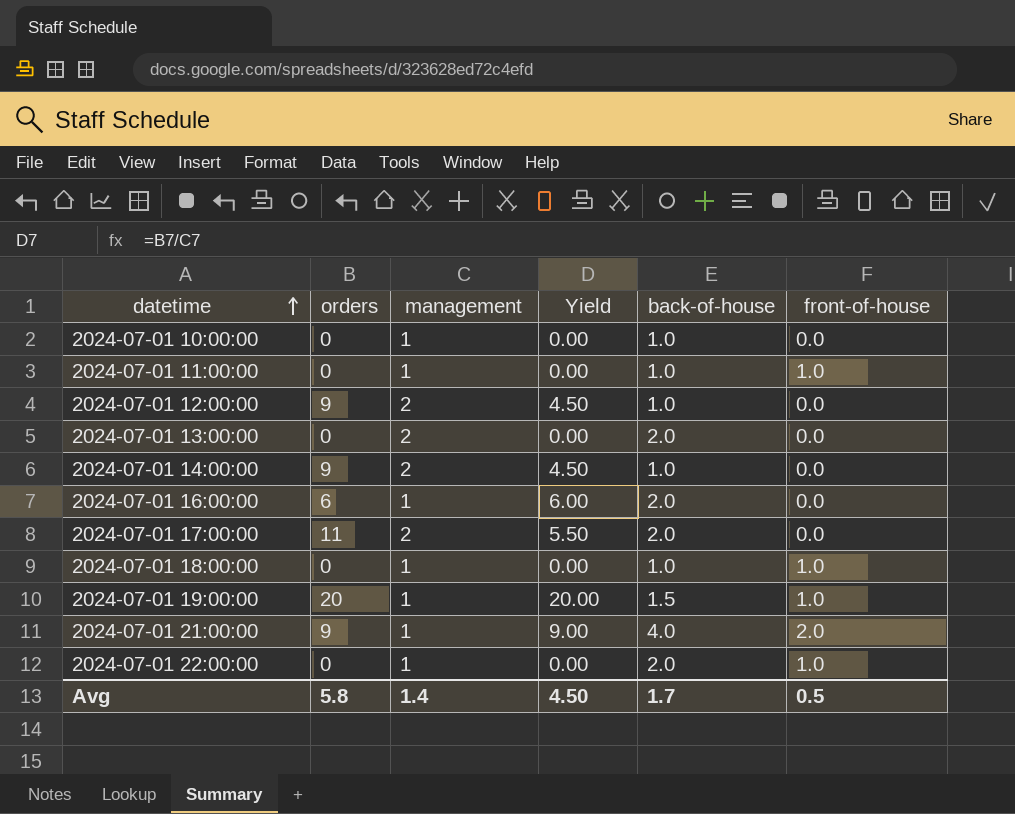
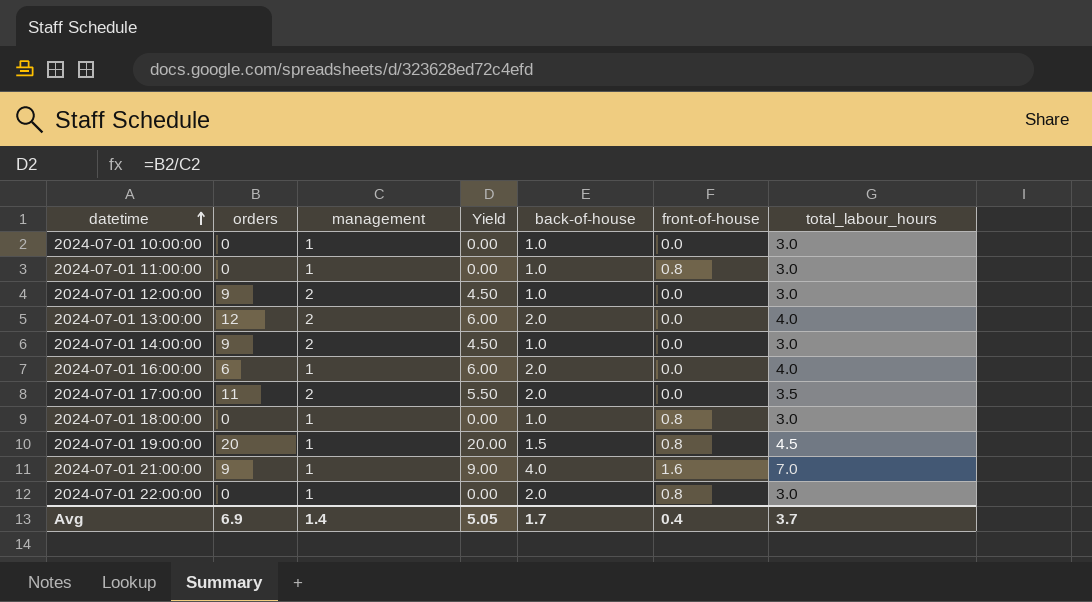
column total_labour_hours | position: none -> 7
2024-07-01 11:00:00 | front-of-house: 1.0 -> 0.8
2024-07-01 13:00:00 | orders: 0 -> 12
2024-07-01 13:00:00 | Yield: 0.00 -> 6.00
2024-07-01 18:00:00 | front-of-house: 1.0 -> 0.8
2024-07-01 19:00:00 | front-of-house: 1.0 -> 0.8
2024-07-01 21:00:00 | front-of-house: 2.0 -> 1.6
2024-07-01 22:00:00 | front-of-house: 1.0 -> 0.8
Avg | orders: 5.8 -> 6.9
Avg | Yield: 4.50 -> 5.05
Avg | front-of-house: 0.5 -> 0.4

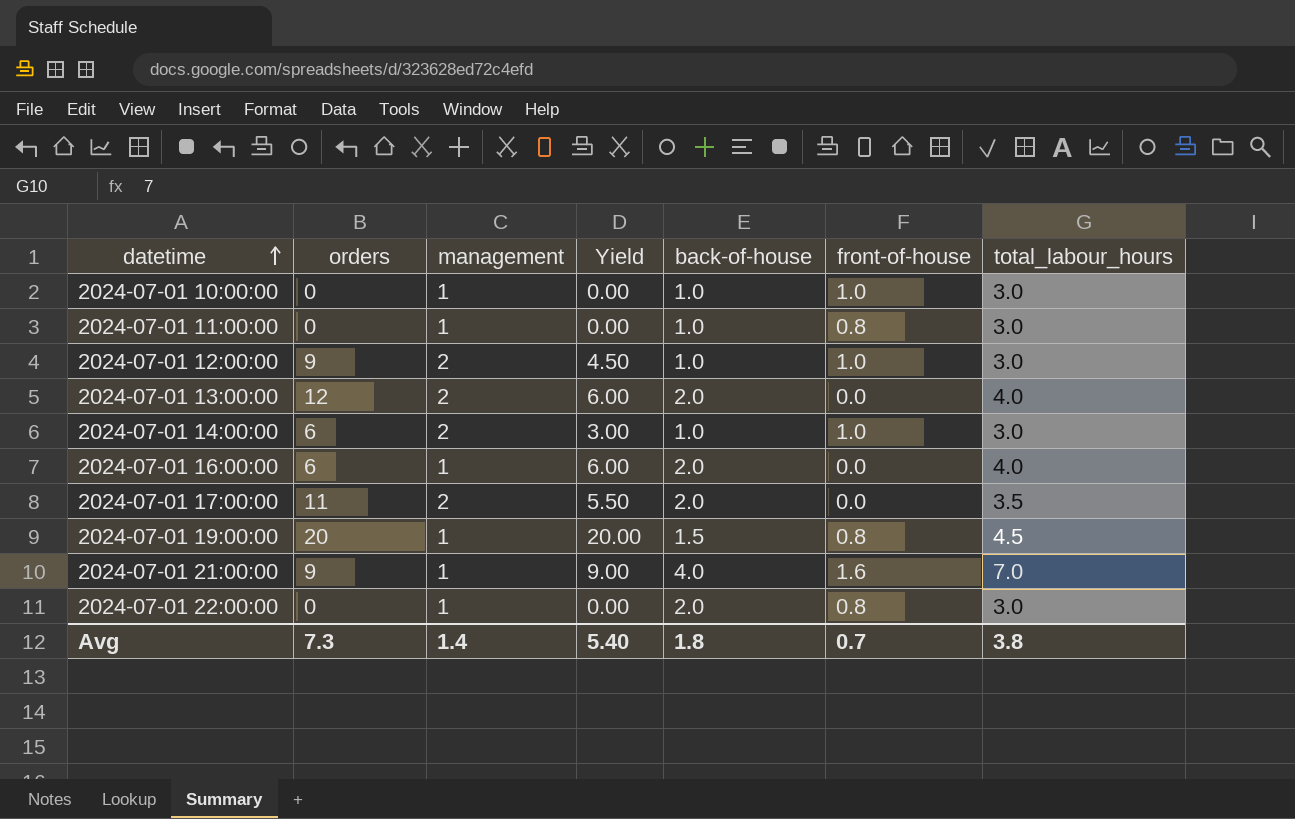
row 2024-07-01 18:00:00: 0 | 1 | 0.00 | 1.0 | 0.8 | 3.0 -> none
2024-07-01 10:00:00 | front-of-house: 0.0 -> 1.0
2024-07-01 12:00:00 | front-of-house: 0.0 -> 1.0
2024-07-01 14:00:00 | orders: 9 -> 6
2024-07-01 14:00:00 | Yield: 4.50 -> 3.00
2024-07-01 14:00:00 | front-of-house: 0.0 -> 1.0
Avg | orders: 6.9 -> 7.3
Avg | Yield: 5.05 -> 5.40
Avg | back-of-house: 1.7 -> 1.8
Avg | front-of-house: 0.4 -> 0.7
Avg | total_labour_hours: 3.7 -> 3.8

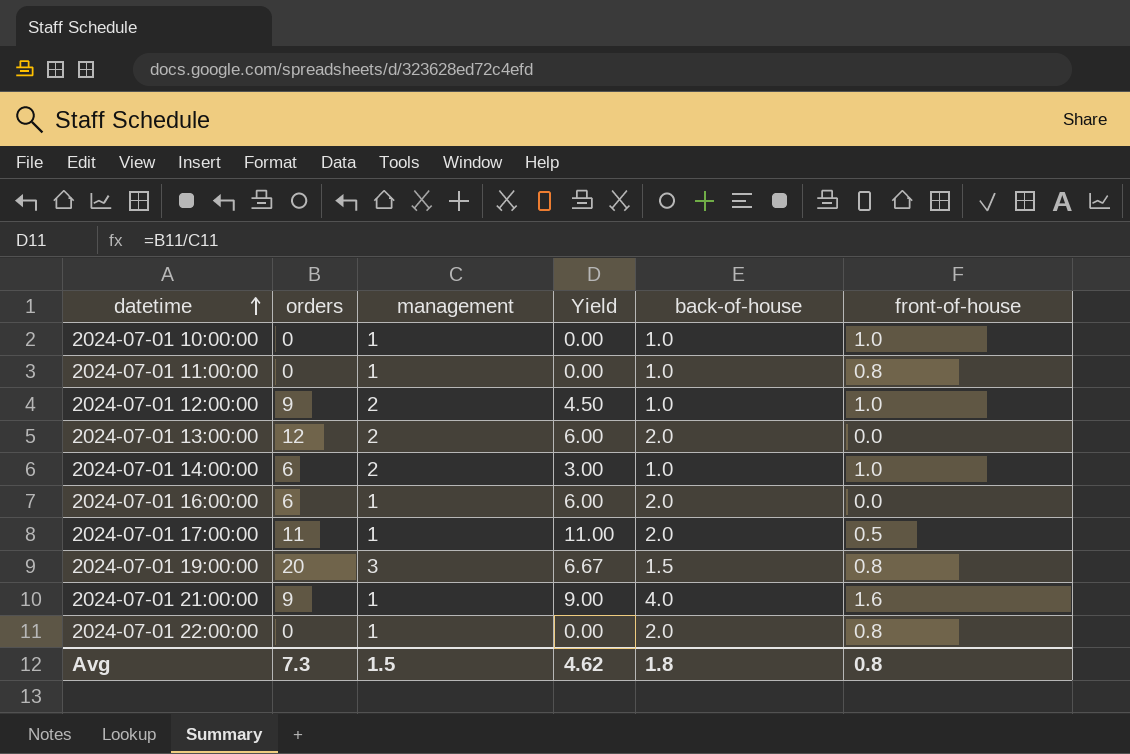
column total_labour_hours | position: 7 -> none
2024-07-01 17:00:00 | management: 2 -> 1
2024-07-01 17:00:00 | Yield: 5.50 -> 11.00
2024-07-01 17:00:00 | front-of-house: 0.0 -> 0.5
2024-07-01 19:00:00 | management: 1 -> 3
2024-07-01 19:00:00 | Yield: 20.00 -> 6.67
Avg | management: 1.4 -> 1.5
Avg | Yield: 5.40 -> 4.62
Avg | front-of-house: 0.7 -> 0.8

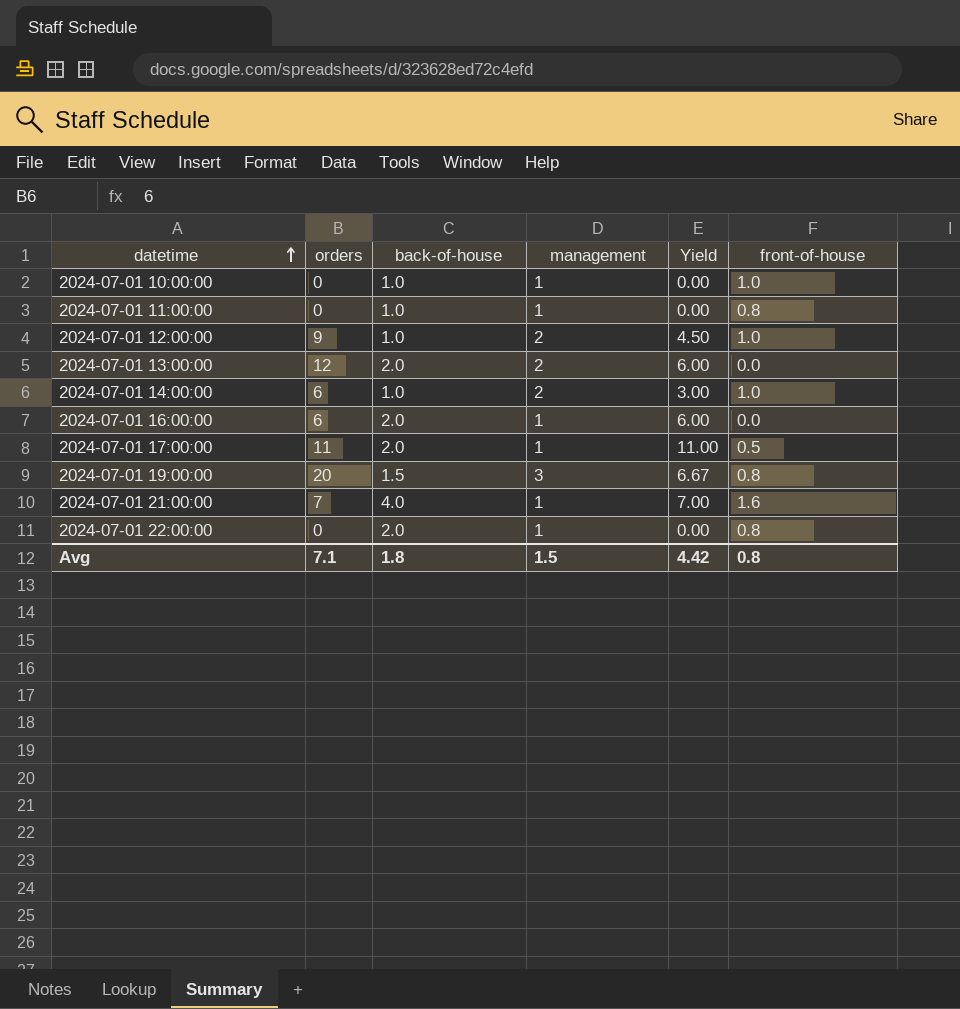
column back-of-house | position: 5 -> 3
2024-07-01 21:00:00 | orders: 9 -> 7
2024-07-01 21:00:00 | Yield: 9.00 -> 7.00
Avg | orders: 7.3 -> 7.1
Avg | Yield: 4.62 -> 4.42

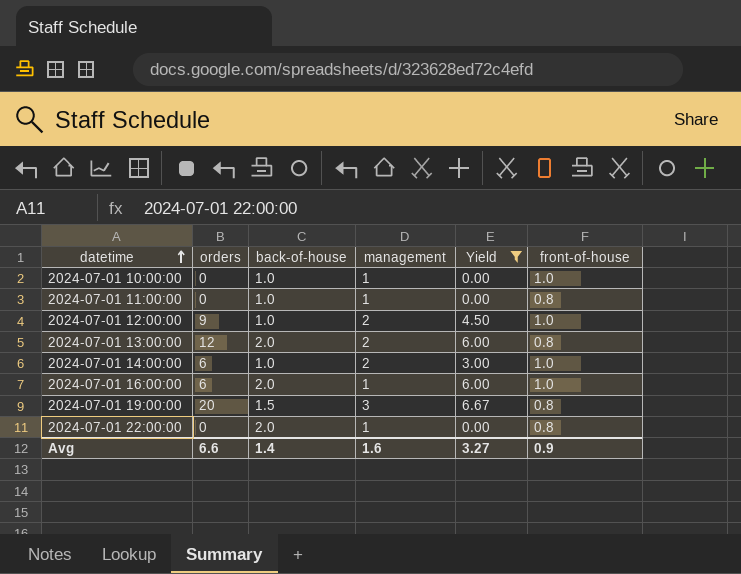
filter: none -> Yield <= 6.67
2024-07-01 13:00:00 | front-of-house: 0.0 -> 0.8
2024-07-01 16:00:00 | front-of-house: 0.0 -> 1.0
Avg | orders: 7.1 -> 6.6
Avg | back-of-house: 1.8 -> 1.4
Avg | management: 1.5 -> 1.6
Avg | Yield: 4.42 -> 3.27
Avg | front-of-house: 0.8 -> 0.9

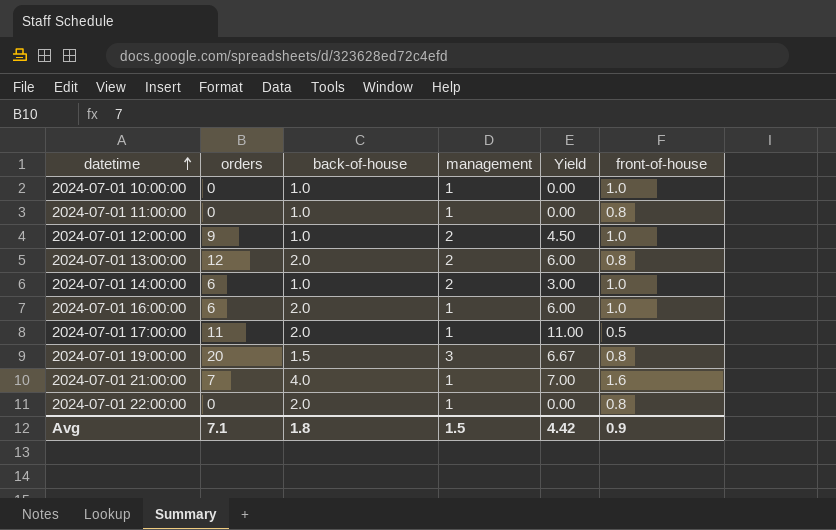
filter: Yield <= 6.67 -> none
Avg | orders: 6.6 -> 7.1
Avg | back-of-house: 1.4 -> 1.8
Avg | management: 1.6 -> 1.5
Avg | Yield: 3.27 -> 4.42

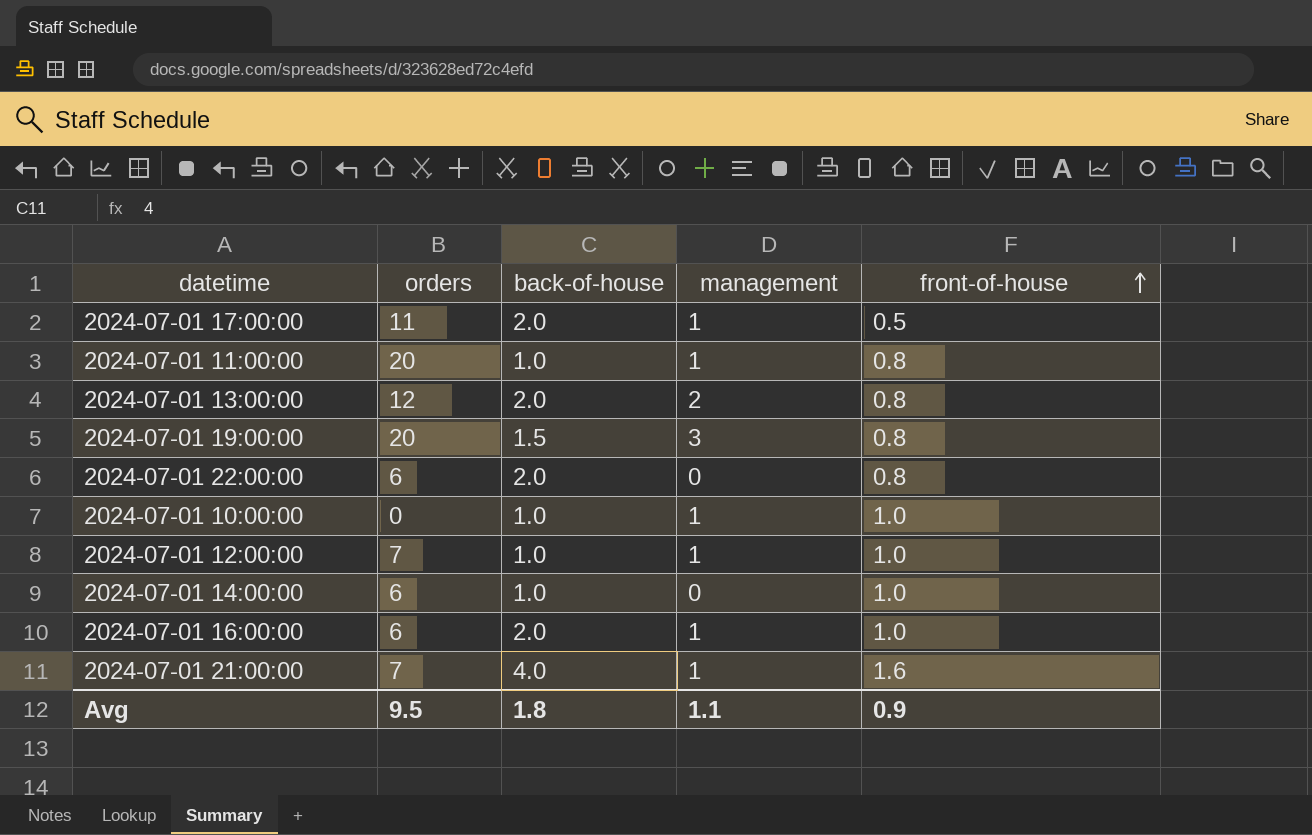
row order: datetime ascending -> front-of-house ascending
column Yield | formula: [orders] / [management] -> none
2024-07-01 11:00:00 | orders: 0 -> 20
2024-07-01 22:00:00 | orders: 0 -> 6
2024-07-01 22:00:00 | management: 1 -> 0
2024-07-01 12:00:00 | orders: 9 -> 7
2024-07-01 12:00:00 | management: 2 -> 1
2024-07-01 14:00:00 | management: 2 -> 0
Avg | orders: 7.1 -> 9.5
Avg | management: 1.5 -> 1.1

